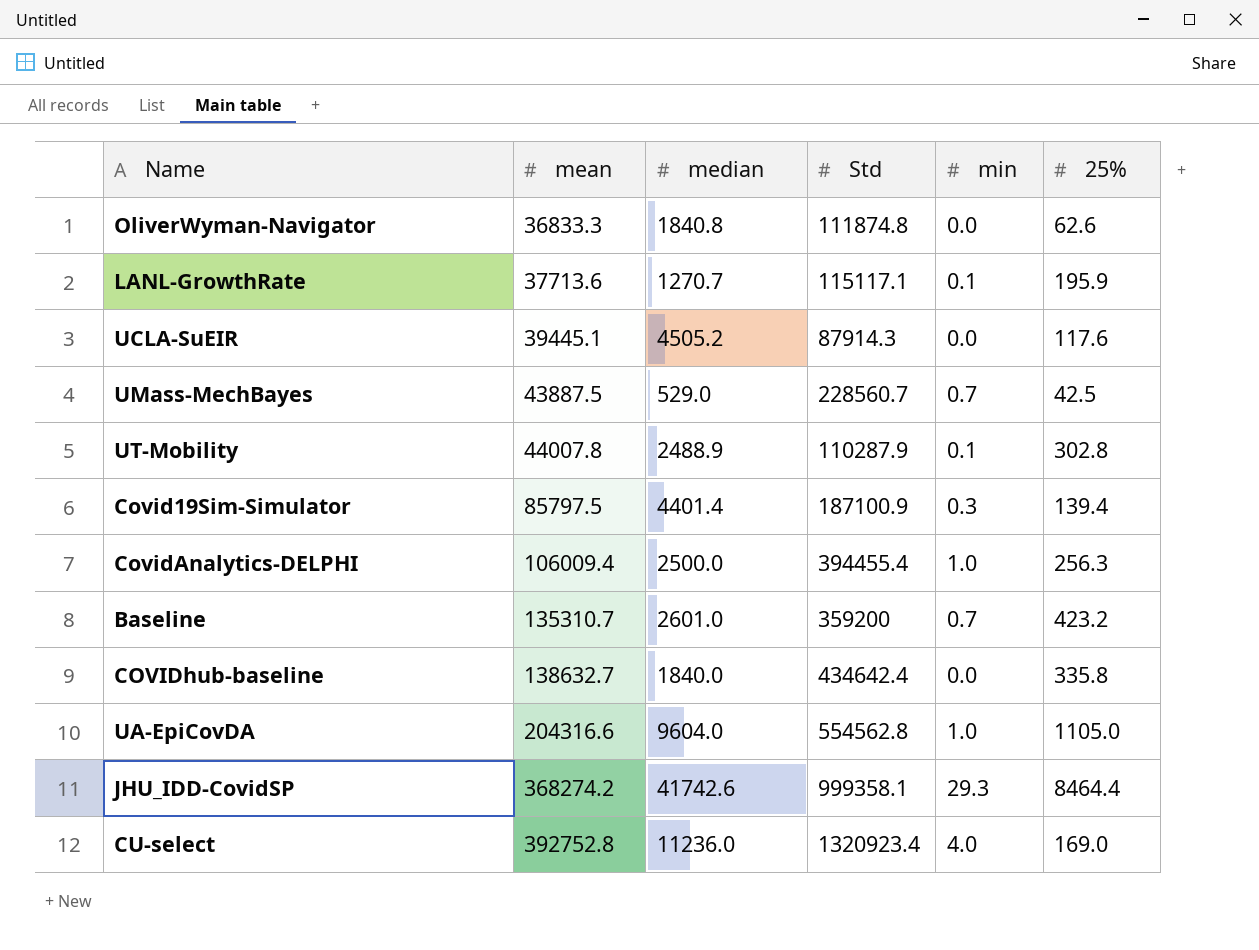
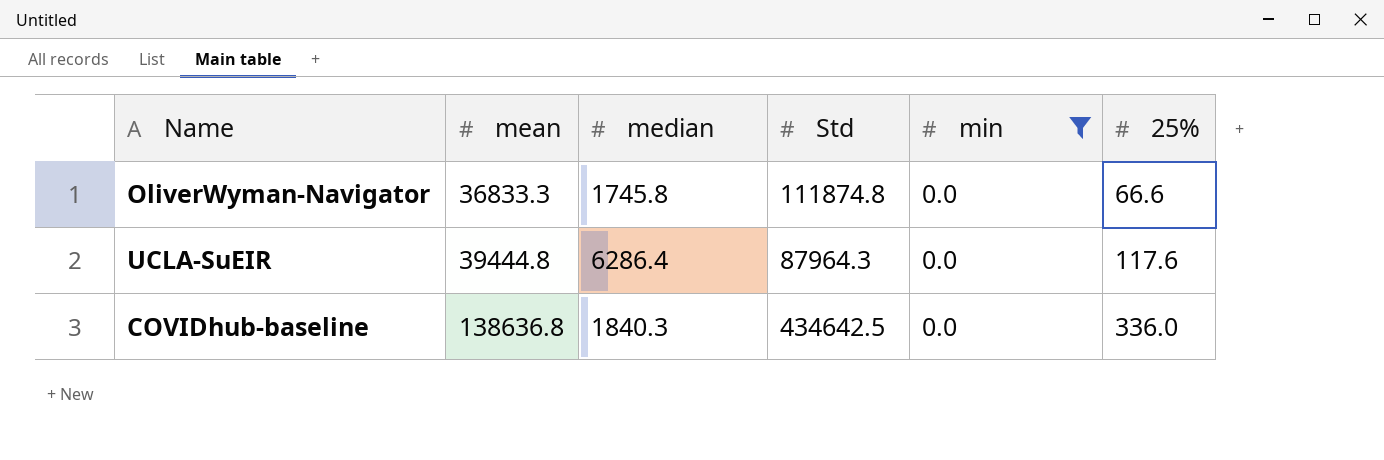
filter: none -> min = 0.0
OliverWyman-Navigator | median: 1840.8 -> 1745.8
OliverWyman-Navigator | 25%: 62.6 -> 66.6
UCLA-SuEIR | mean: 39445.1 -> 39444.8
UCLA-SuEIR | median: 4505.2 -> 6286.4
UCLA-SuEIR | Std: 87914.3 -> 87964.3
COVIDhub-baseline | mean: 138632.7 -> 138636.8
COVIDhub-baseline | median: 1840.0 -> 1840.3
COVIDhub-baseline | Std: 434642.4 -> 434642.5
COVIDhub-baseline | 25%: 335.8 -> 336.0

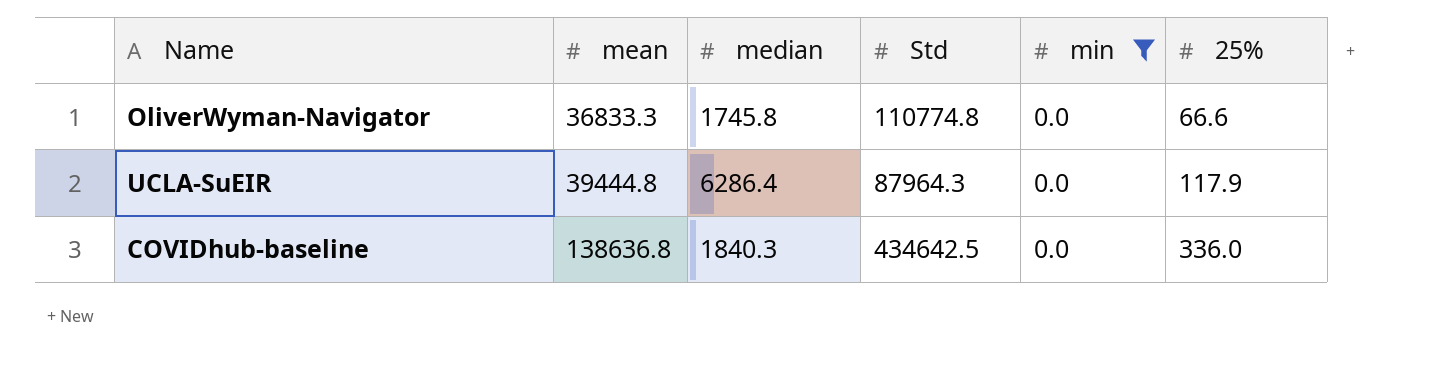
OliverWyman-Navigator | Std: 111874.8 -> 110774.8
UCLA-SuEIR | 25%: 117.6 -> 117.9

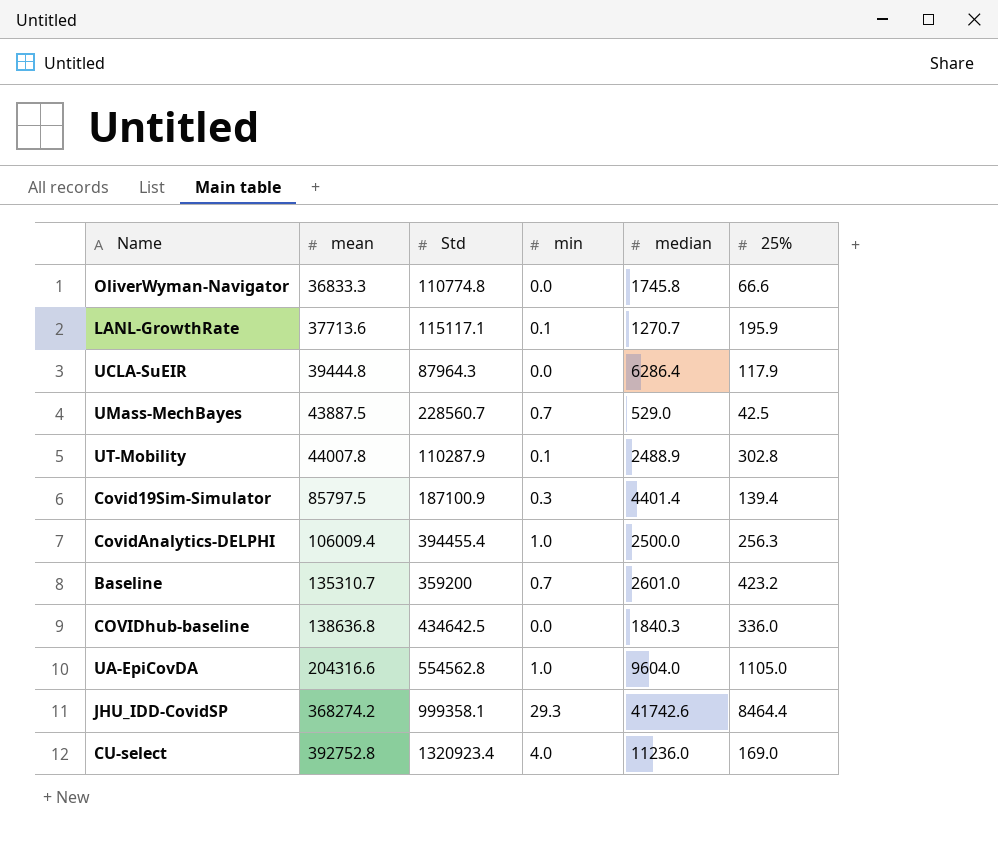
filter: min = 0.0 -> none
column median | position: 3 -> 5

